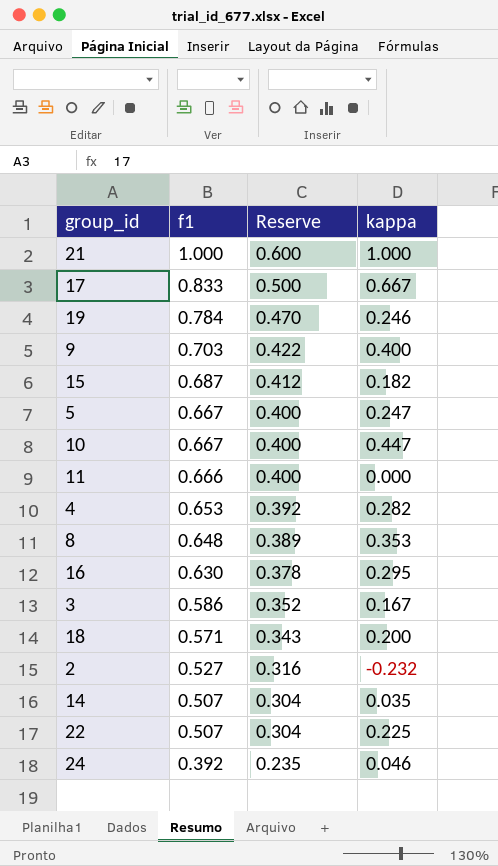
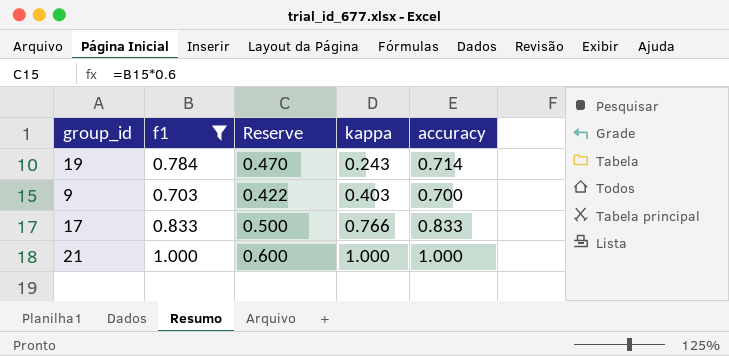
filter: none -> f1 >= 0.703
row order: f1 descending -> kappa ascending
column accuracy | position: none -> 5
19 | kappa: 0.246 -> 0.243
9 | kappa: 0.400 -> 0.403
17 | kappa: 0.667 -> 0.766

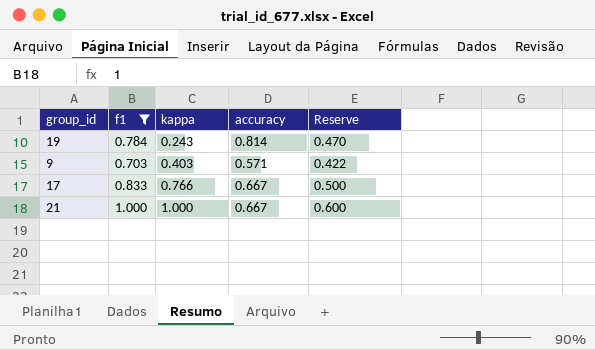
column Reserve | position: 3 -> 5
19 | accuracy: 0.714 -> 0.814
9 | accuracy: 0.700 -> 0.571
17 | accuracy: 0.833 -> 0.667
21 | accuracy: 1.000 -> 0.667

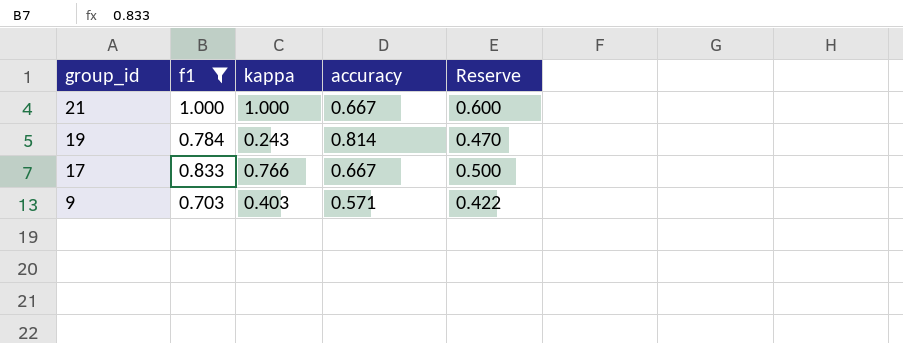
row order: kappa ascending -> group_id descending

